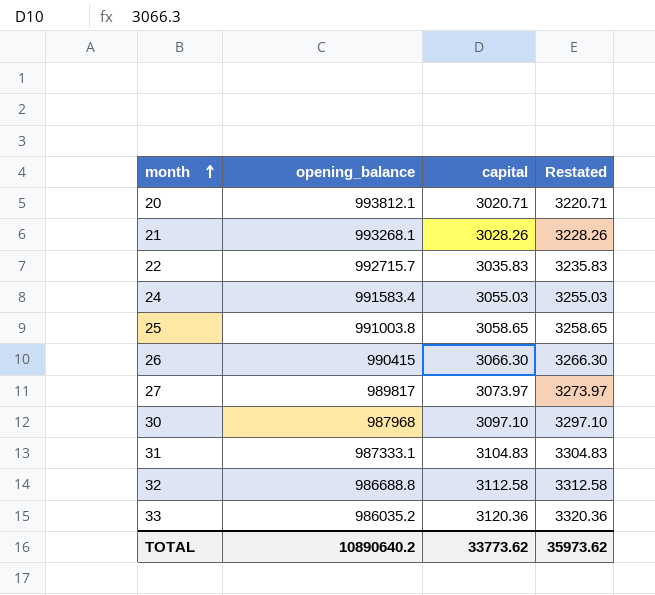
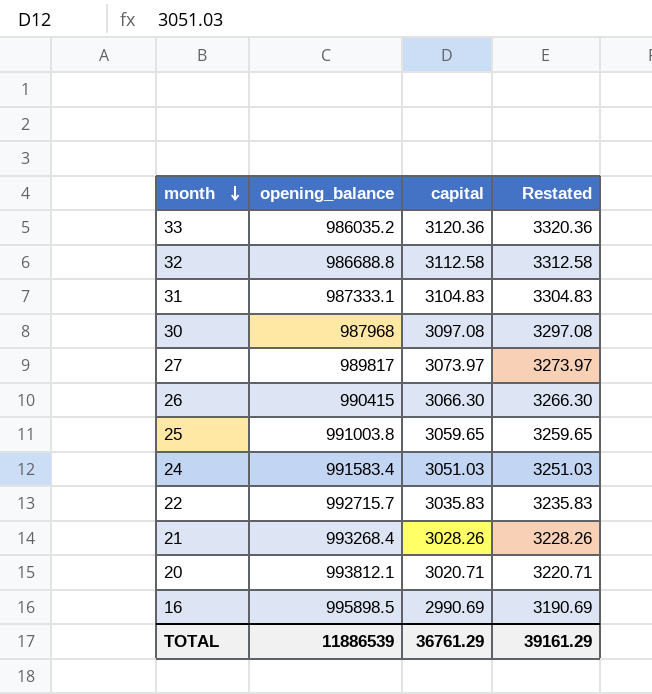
row order: month ascending -> month descending
30 | capital: 3097.10 -> 3097.08
30 | Restated: 3297.10 -> 3297.08
25 | capital: 3058.65 -> 3059.65
25 | Restated: 3258.65 -> 3259.65
24 | capital: 3055.03 -> 3051.03
24 | Restated: 3255.03 -> 3251.03
21 | opening_balance: 993268.1 -> 993268.4
row 16: none -> 995898.5 | 2990.69 | 3190.69
TOTAL | opening_balance: 10890640.2 -> 11886539
TOTAL | capital: 33773.62 -> 36761.29
TOTAL | Restated: 35973.62 -> 39161.29

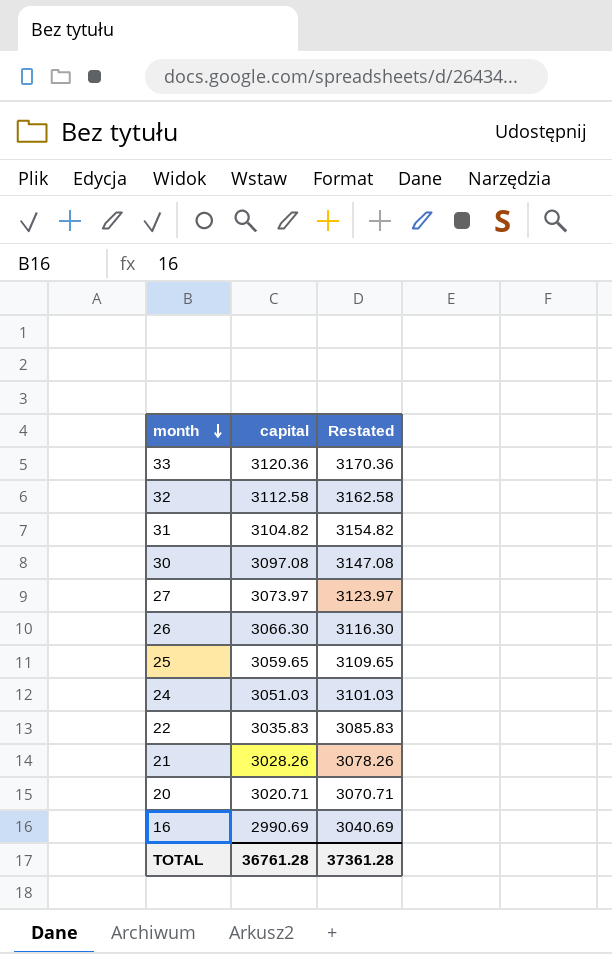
column opening_balance | position: 2 -> none
column Restated | formula: [capital] + 200 -> [capital] + 50
31 | capital: 3104.83 -> 3104.82
TOTAL | capital: 36761.29 -> 36761.28
TOTAL | Restated: 39161.29 -> 37361.28

